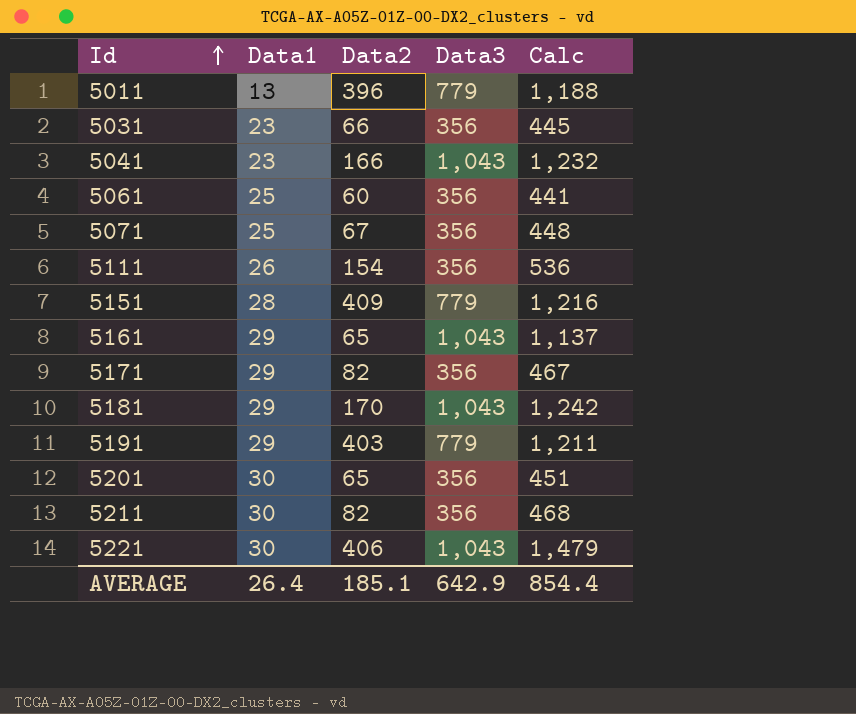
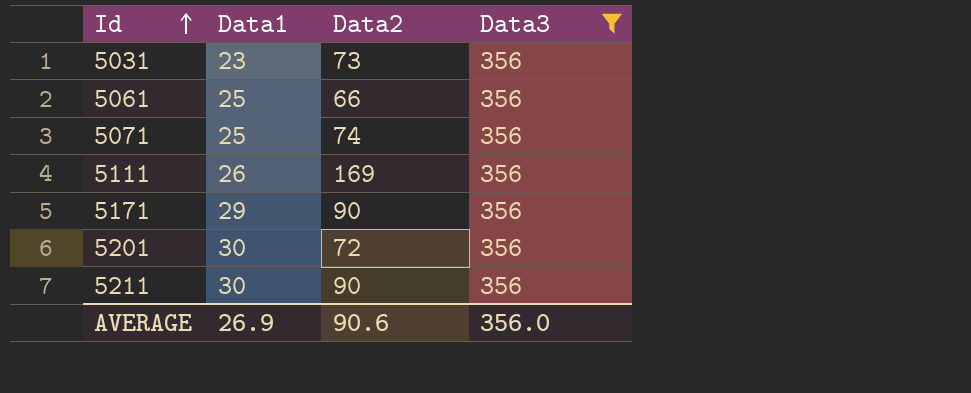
filter: none -> Data3 = 356
column Calc | formula: [Data1] + [Data2] + [Data3] -> none
5031 | Data2: 66 -> 73
5061 | Data2: 60 -> 66
5071 | Data2: 67 -> 74
5111 | Data2: 154 -> 169
5171 | Data2: 82 -> 90
5201 | Data2: 65 -> 72
5211 | Data2: 82 -> 90
AVERAGE | Data1: 26.4 -> 26.9
AVERAGE | Data2: 185.1 -> 90.6
AVERAGE | Data3: 642.9 -> 356.0

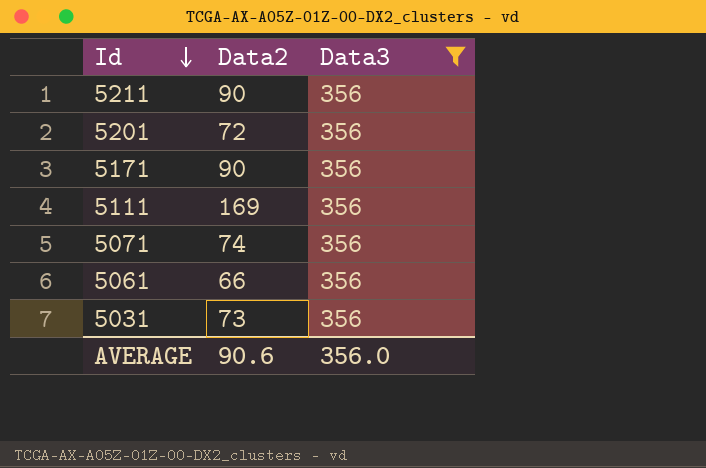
row order: Id ascending -> Id descending
column Data1 | position: 2 -> none

